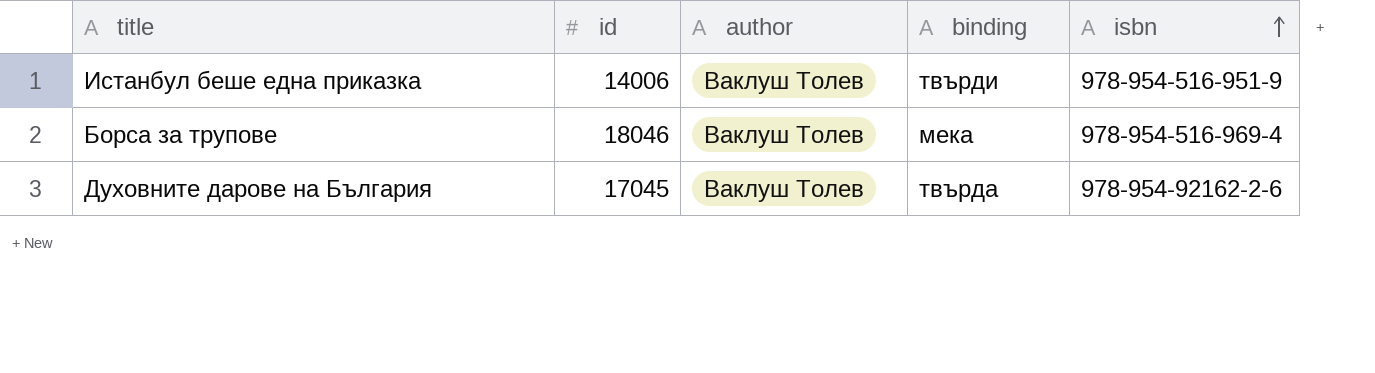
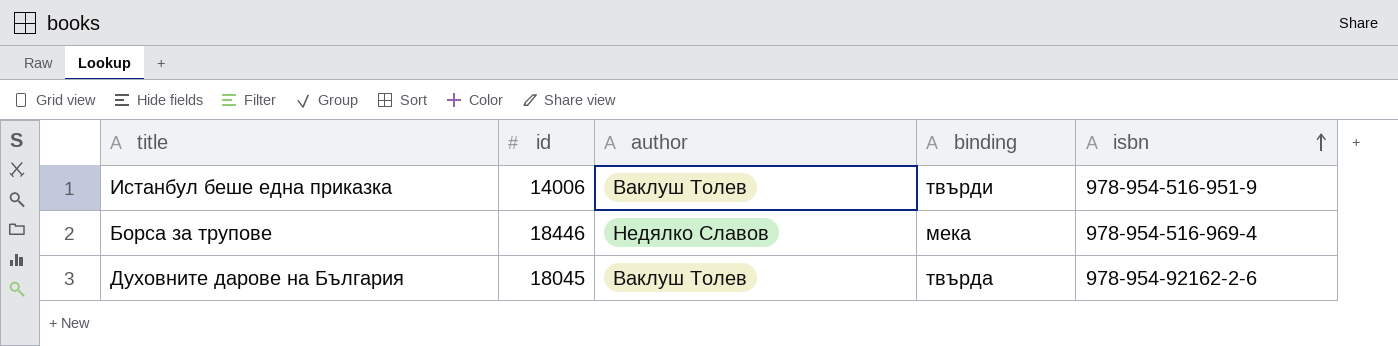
Борса за трупове | id: 18046 -> 18446
Борса за трупове | author: Ваклуш Толев -> Недялко Славов
Духовните дарове на България | id: 17045 -> 18045

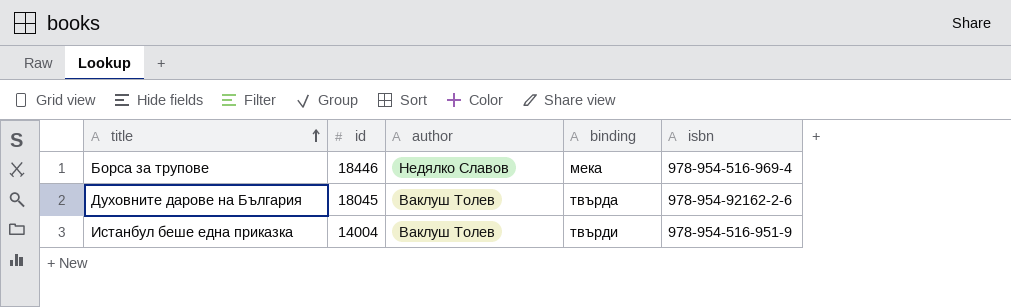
row order: isbn ascending -> title ascending
Истанбул беше една приказка | id: 14006 -> 14004

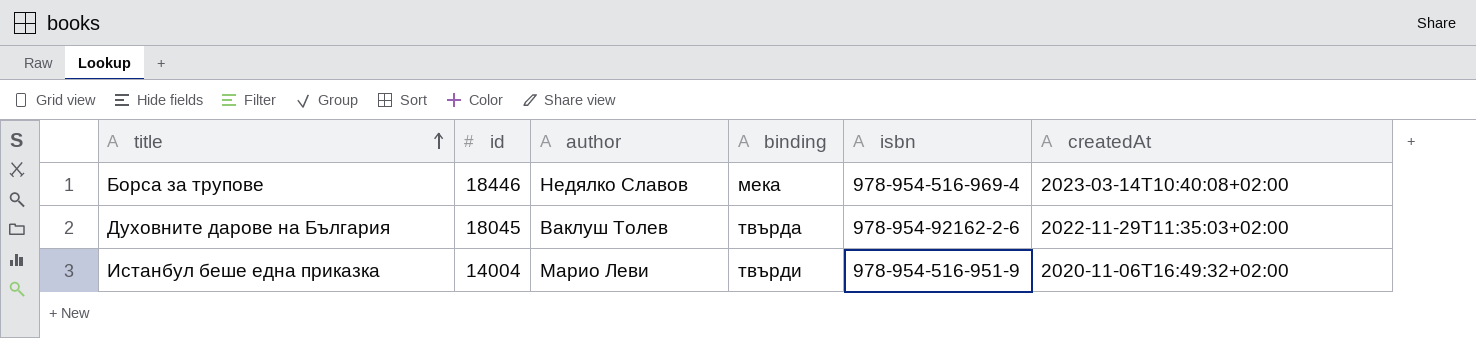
column createdAt | position: none -> 6
Истанбул беше една приказка | author: Ваклуш Толев -> Марио Леви

